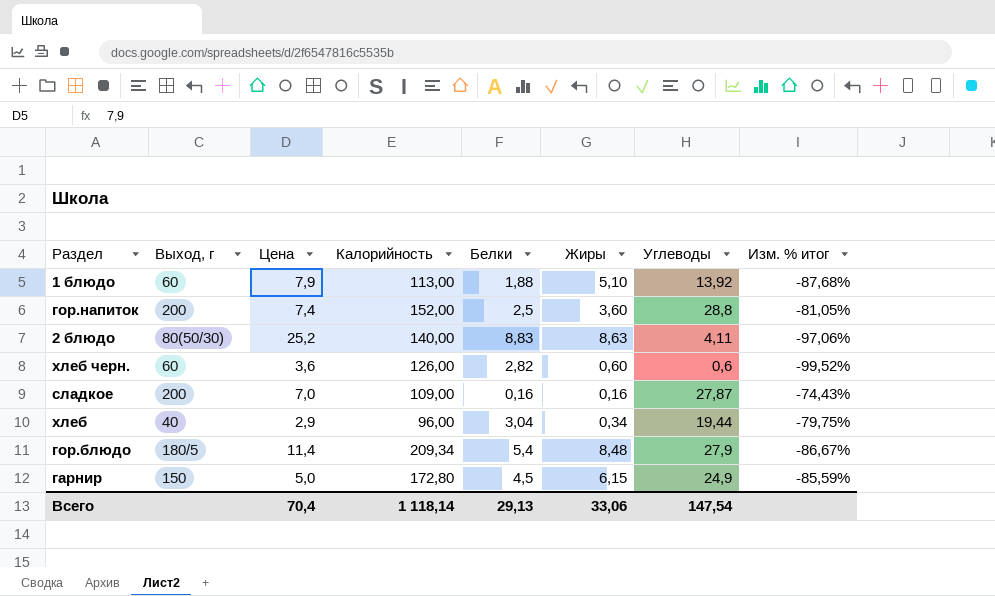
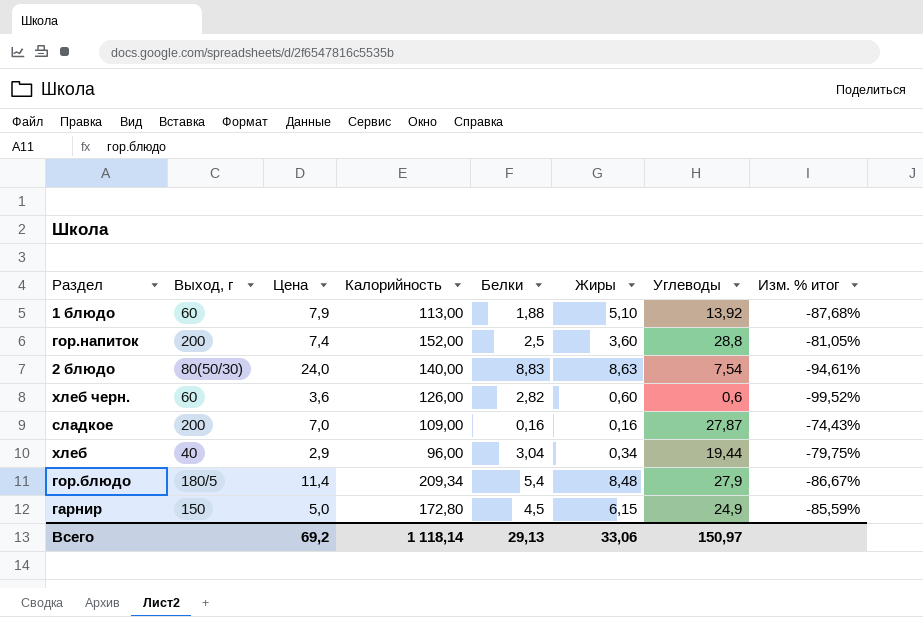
2 блюдо | Цена: 25,2 -> 24,0
2 блюдо | Углеводы: 4,11 -> 7,54
2 блюдо | Изм. % итог: -97,06% -> -94,61%
Всего | Цена: 70,4 -> 69,2
Всего | Углеводы: 147,54 -> 150,97

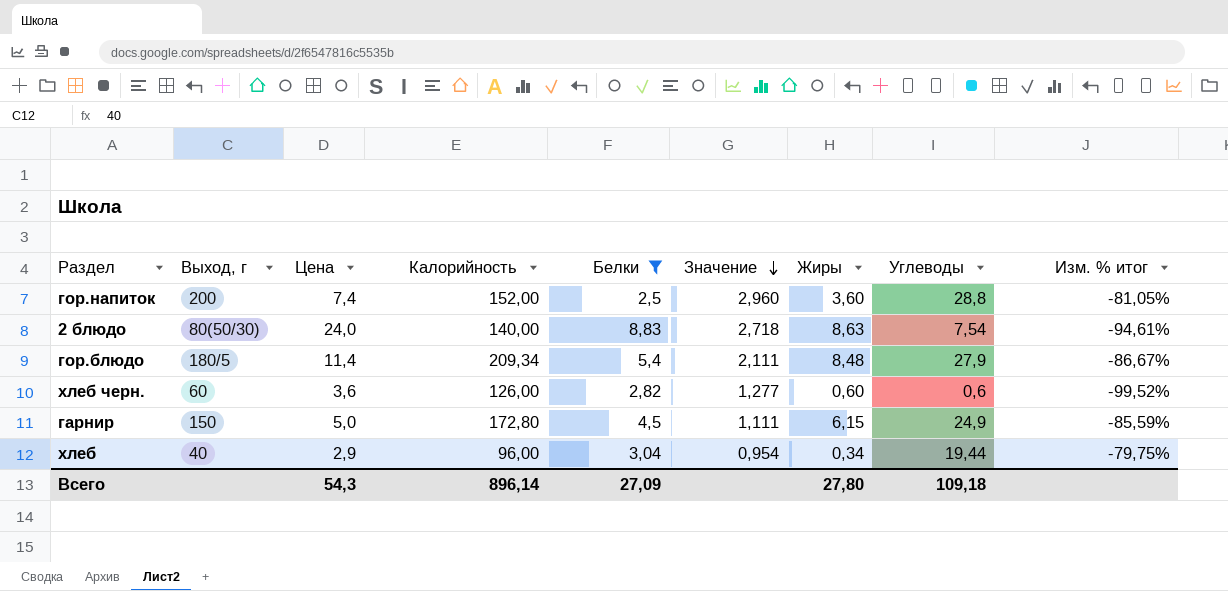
filter: none -> Белки >= 2,5
row order: none -> Значение descending
column Значение | formula: none -> [Цена] / [Белки]
Всего | Цена: 69,2 -> 54,3
Всего | Калорийность: 1 118,14 -> 896,14
Всего | Белки: 29,13 -> 27,09
Всего | Жиры: 33,06 -> 27,80
Всего | Углеводы: 150,97 -> 109,18

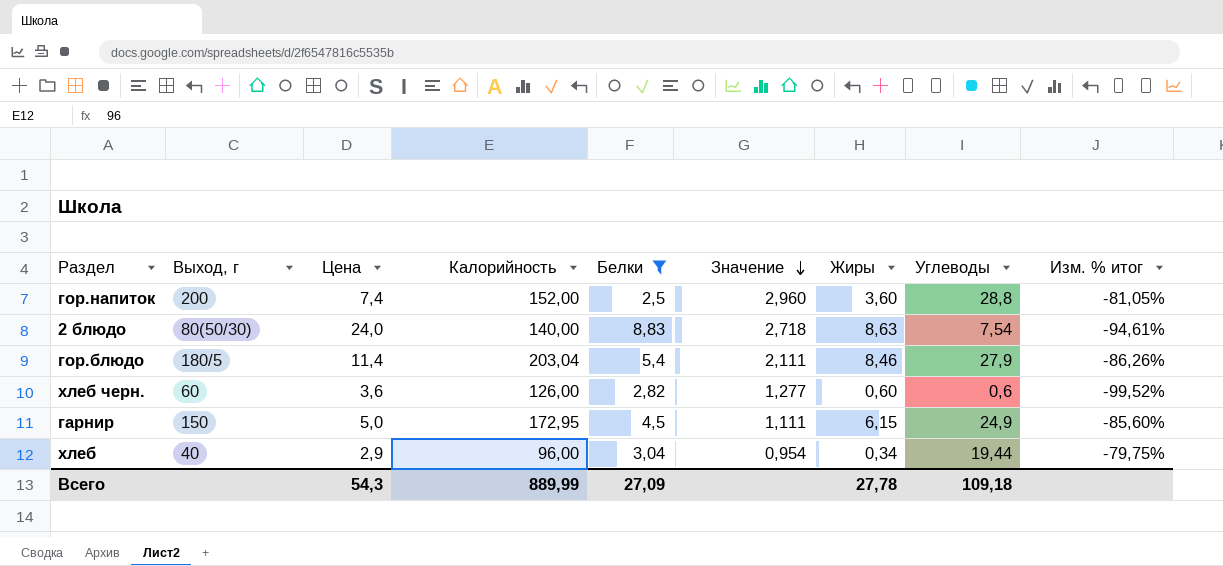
гор.блюдо | Калорийность: 209,34 -> 203,04
гор.блюдо | Жиры: 8,48 -> 8,46
гор.блюдо | Изм. % итог: -86,67% -> -86,26%
гарнир | Калорийность: 172,80 -> 172,95
гарнир | Изм. % итог: -85,59% -> -85,60%
Всего | Калорийность: 896,14 -> 889,99
Всего | Жиры: 27,80 -> 27,78

